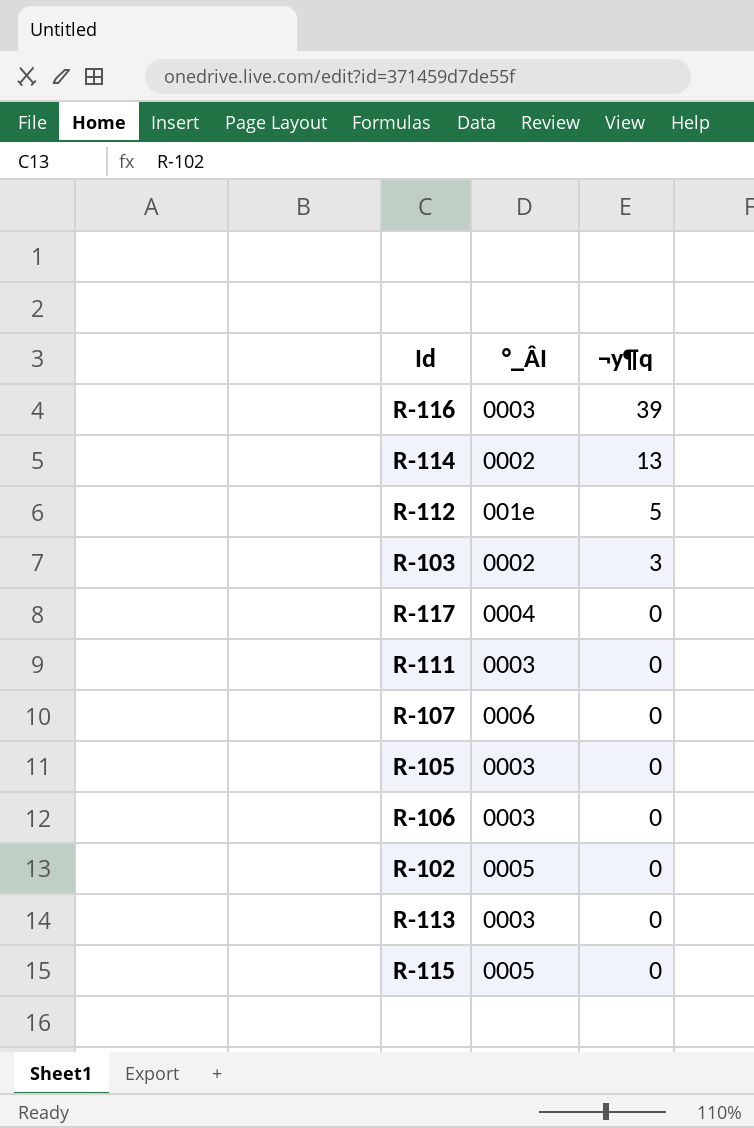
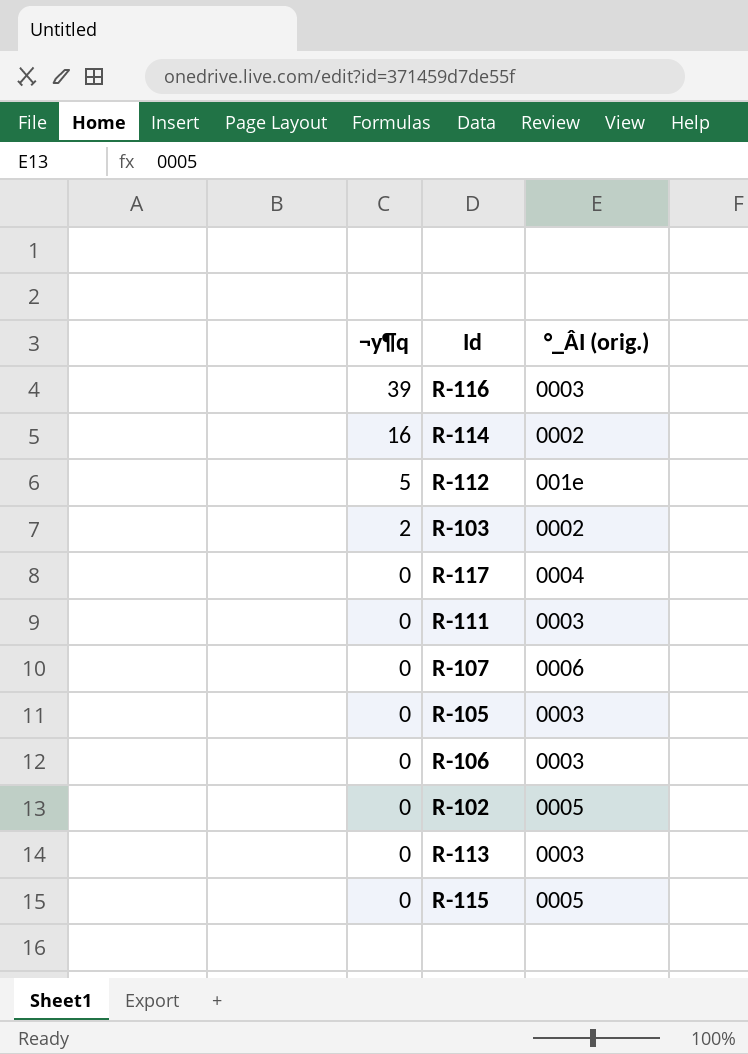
column ¬y¶q | position: 3 -> 1
column name: °_ÂI -> °_ÂI (orig.)
R-114 | ¬y¶q: 13 -> 16
R-103 | ¬y¶q: 3 -> 2

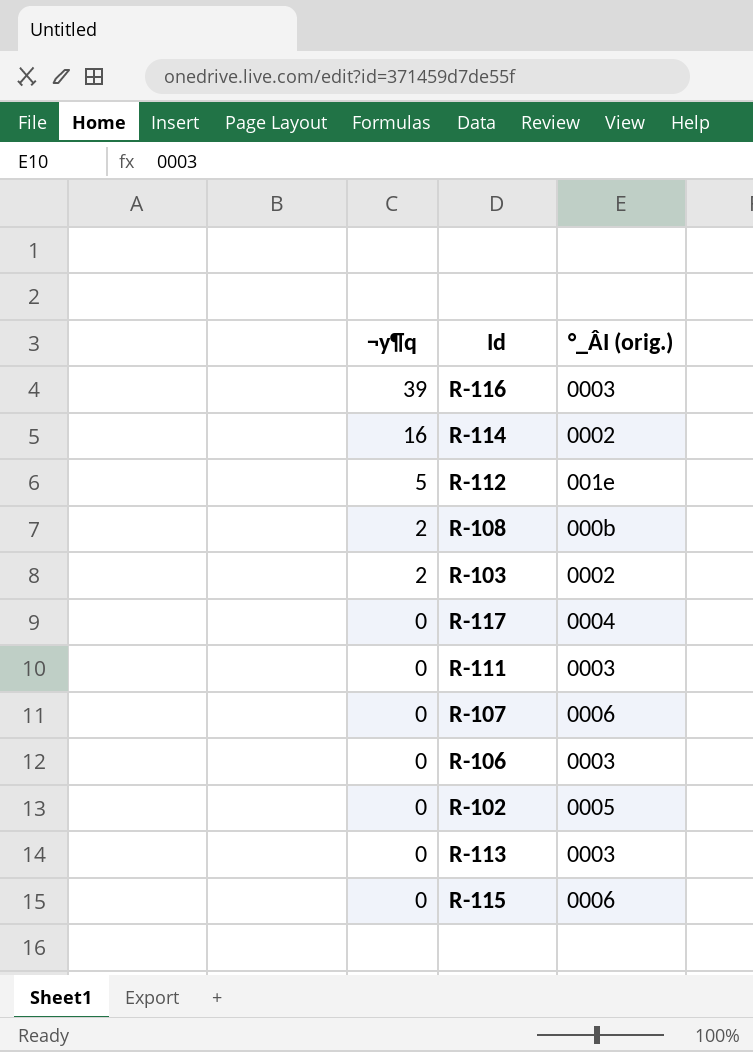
row R-105: 0 | 0003 -> none
row R-108: none -> 2 | 000b
R-115 | °_ÂI (orig.): 0005 -> 0006

